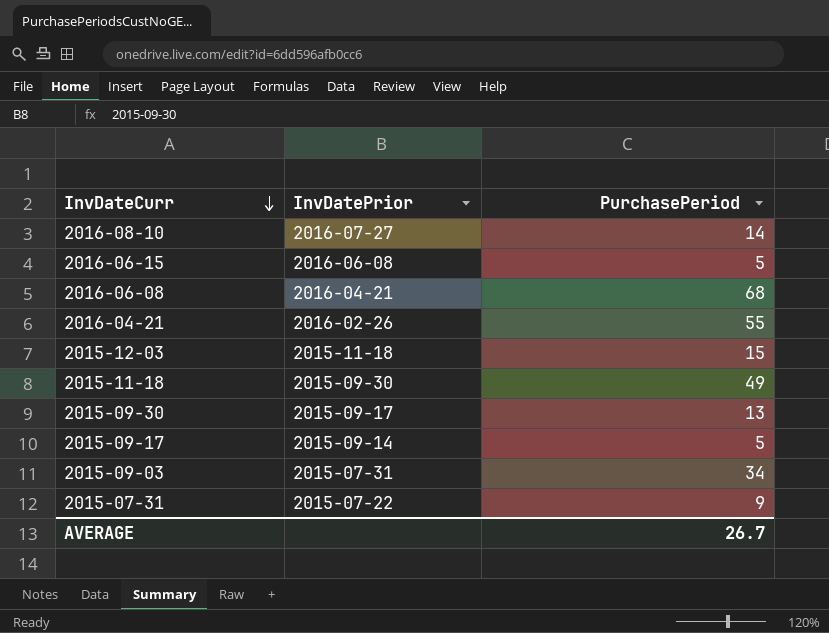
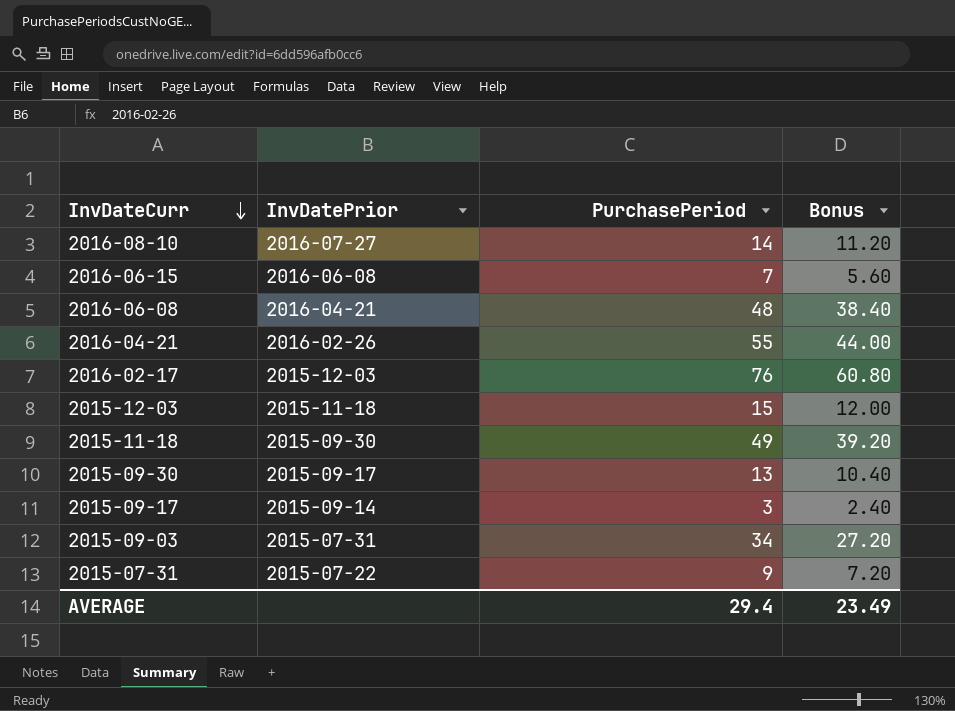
column Bonus | formula: none -> [PurchasePeriod] * 0.8
2016-06-15 | PurchasePeriod: 5 -> 7
2016-06-08 | PurchasePeriod: 68 -> 48
row 2016-02-17: none -> 2015-12-03 | 76 | 60.80
2015-09-17 | PurchasePeriod: 5 -> 3
AVERAGE | PurchasePeriod: 26.7 -> 29.4

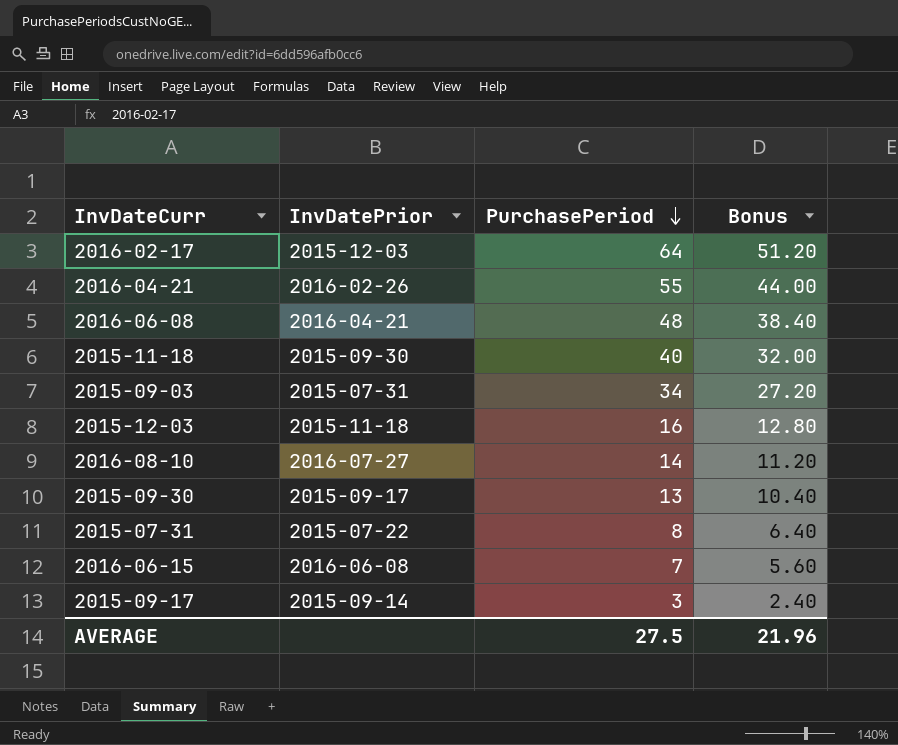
row order: InvDateCurr descending -> PurchasePeriod descending
2016-02-17 | PurchasePeriod: 76 -> 64
2016-02-17 | Bonus: 60.80 -> 51.20
2015-11-18 | PurchasePeriod: 49 -> 40
2015-11-18 | Bonus: 39.20 -> 32.00
2015-12-03 | PurchasePeriod: 15 -> 16
2015-12-03 | Bonus: 12.00 -> 12.80
2015-07-31 | PurchasePeriod: 9 -> 8
2015-07-31 | Bonus: 7.20 -> 6.40
AVERAGE | PurchasePeriod: 29.4 -> 27.5
AVERAGE | Bonus: 23.49 -> 21.96

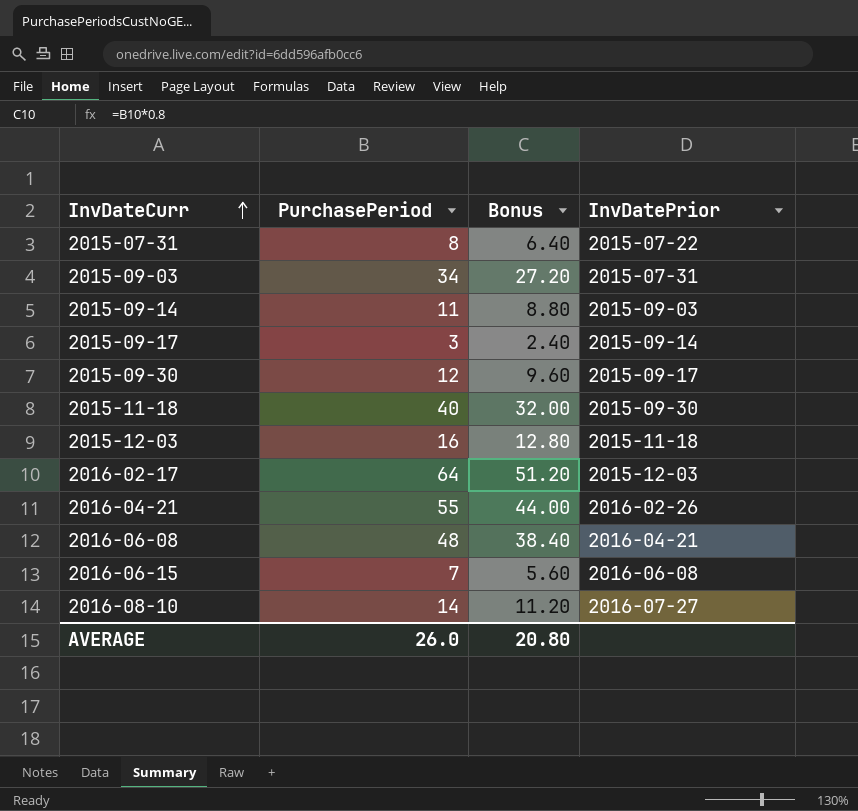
row order: PurchasePeriod descending -> InvDateCurr ascending
column InvDatePrior | position: 2 -> 4
row 2015-09-14: none -> 11 | 8.80 | 2015-09-03
2015-09-30 | PurchasePeriod: 13 -> 12
2015-09-30 | Bonus: 10.40 -> 9.60
AVERAGE | PurchasePeriod: 27.5 -> 26.0
AVERAGE | Bonus: 21.96 -> 20.80

